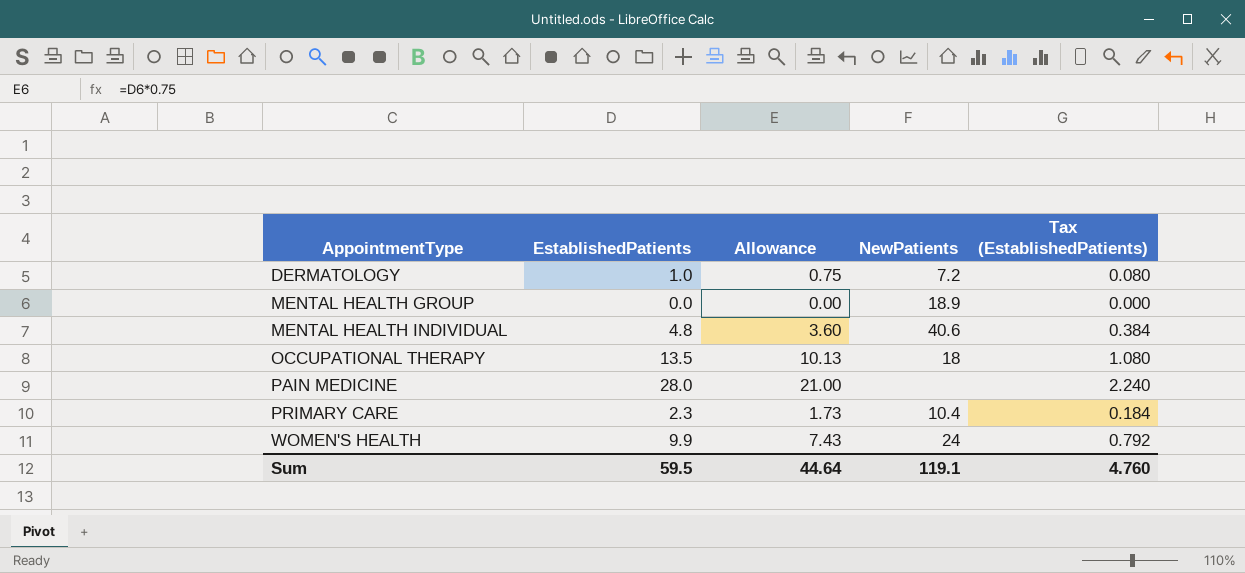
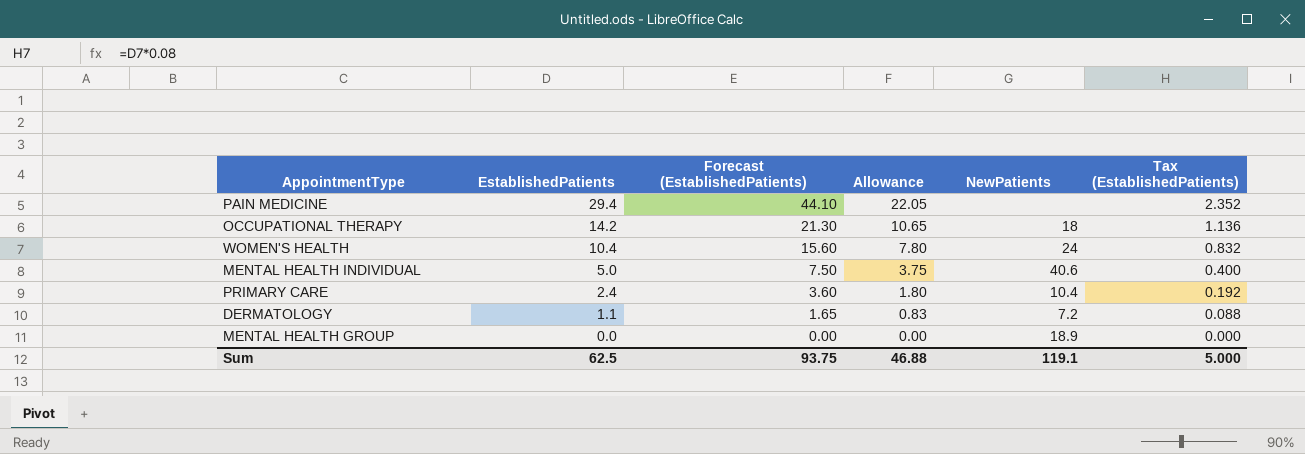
row order: AppointmentType ascending -> EstablishedPatients descending
column Forecast (EstablishedPatients) | formula: none -> [EstablishedPatients] * 1.5
PAIN MEDICINE | EstablishedPatients: 28.0 -> 29.4
PAIN MEDICINE | Allowance: 21.00 -> 22.05
PAIN MEDICINE | Tax (EstablishedPatients): 2.240 -> 2.352
OCCUPATIONAL THERAPY | EstablishedPatients: 13.5 -> 14.2
OCCUPATIONAL THERAPY | Allowance: 10.13 -> 10.65
OCCUPATIONAL THERAPY | Tax (EstablishedPatients): 1.080 -> 1.136
WOMEN'S HEALTH | EstablishedPatients: 9.9 -> 10.4
WOMEN'S HEALTH | Allowance: 7.43 -> 7.80
WOMEN'S HEALTH | Tax (EstablishedPatients): 0.792 -> 0.832
MENTAL HEALTH INDIVIDUAL | EstablishedPatients: 4.8 -> 5.0
MENTAL HEALTH INDIVIDUAL | Allowance: 3.60 -> 3.75
MENTAL HEALTH INDIVIDUAL | Tax (EstablishedPatients): 0.384 -> 0.400
PRIMARY CARE | EstablishedPatients: 2.3 -> 2.4
PRIMARY CARE | Allowance: 1.73 -> 1.80
PRIMARY CARE | Tax (EstablishedPatients): 0.184 -> 0.192
DERMATOLOGY | EstablishedPatients: 1.0 -> 1.1
DERMATOLOGY | Allowance: 0.75 -> 0.83
DERMATOLOGY | Tax (EstablishedPatients): 0.080 -> 0.088
Sum | EstablishedPatients: 59.5 -> 62.5
Sum | Allowance: 44.64 -> 46.88
Sum | Tax (EstablishedPatients): 4.760 -> 5.000

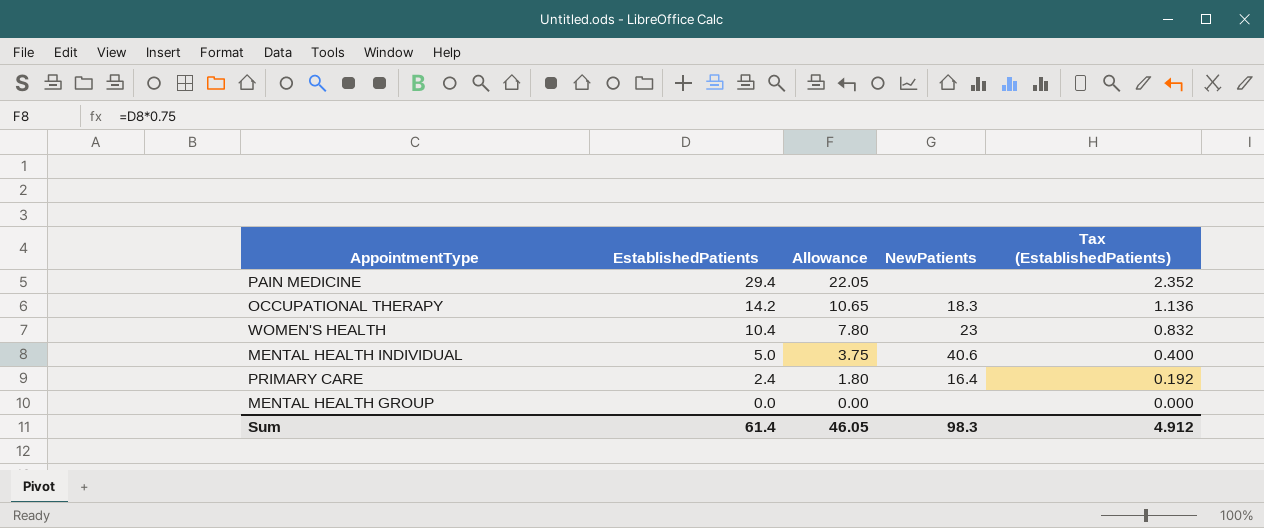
column Forecast (EstablishedPatients) | formula: [EstablishedPatients] * 1.5 -> none
row DERMATOLOGY: 1.1 | 1.65 | 0.83 | 7.2 | 0.088 -> none
OCCUPATIONAL THERAPY | NewPatients: 18 -> 18.3
WOMEN'S HEALTH | NewPatients: 24 -> 23
PRIMARY CARE | NewPatients: 10.4 -> 16.4
MENTAL HEALTH GROUP | NewPatients: 18.9 -> none
Sum | EstablishedPatients: 62.5 -> 61.4
Sum | Allowance: 46.88 -> 46.05
Sum | NewPatients: 119.1 -> 98.3
Sum | Tax (EstablishedPatients): 5.000 -> 4.912

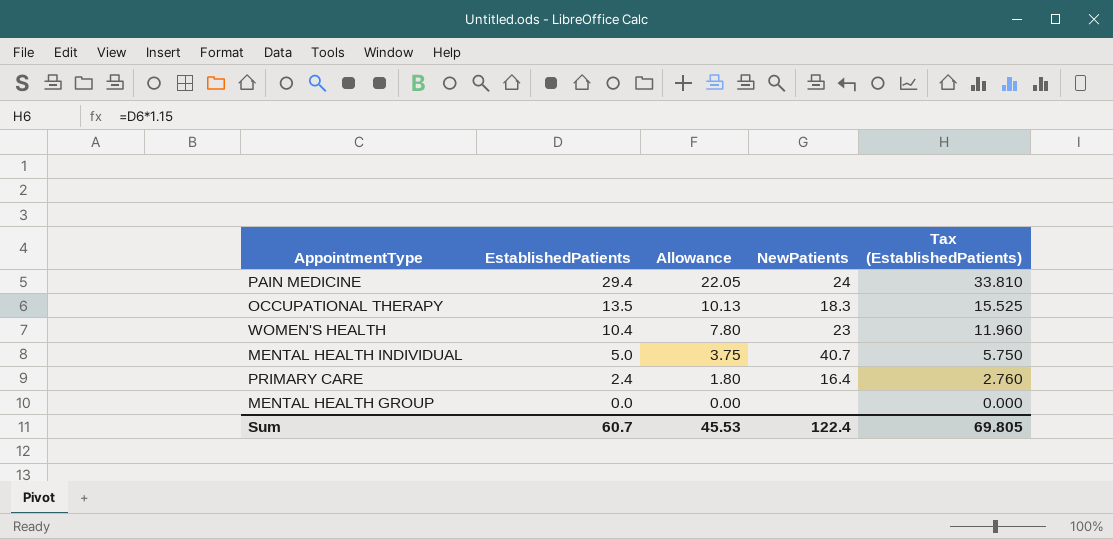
column Tax (EstablishedPatients) | formula: [EstablishedPatients] * 0.08 -> [EstablishedPatients] * 1.15
PAIN MEDICINE | NewPatients: none -> 24
OCCUPATIONAL THERAPY | EstablishedPatients: 14.2 -> 13.5
OCCUPATIONAL THERAPY | Allowance: 10.65 -> 10.13
MENTAL HEALTH INDIVIDUAL | NewPatients: 40.6 -> 40.7
Sum | EstablishedPatients: 61.4 -> 60.7
Sum | Allowance: 46.05 -> 45.53
Sum | NewPatients: 98.3 -> 122.4
Sum | Tax (EstablishedPatients): 4.912 -> 69.805

